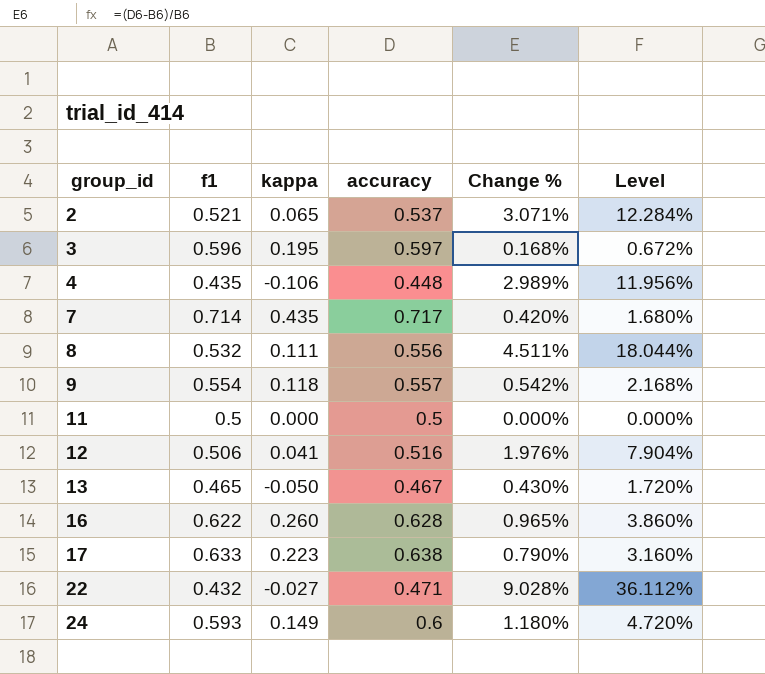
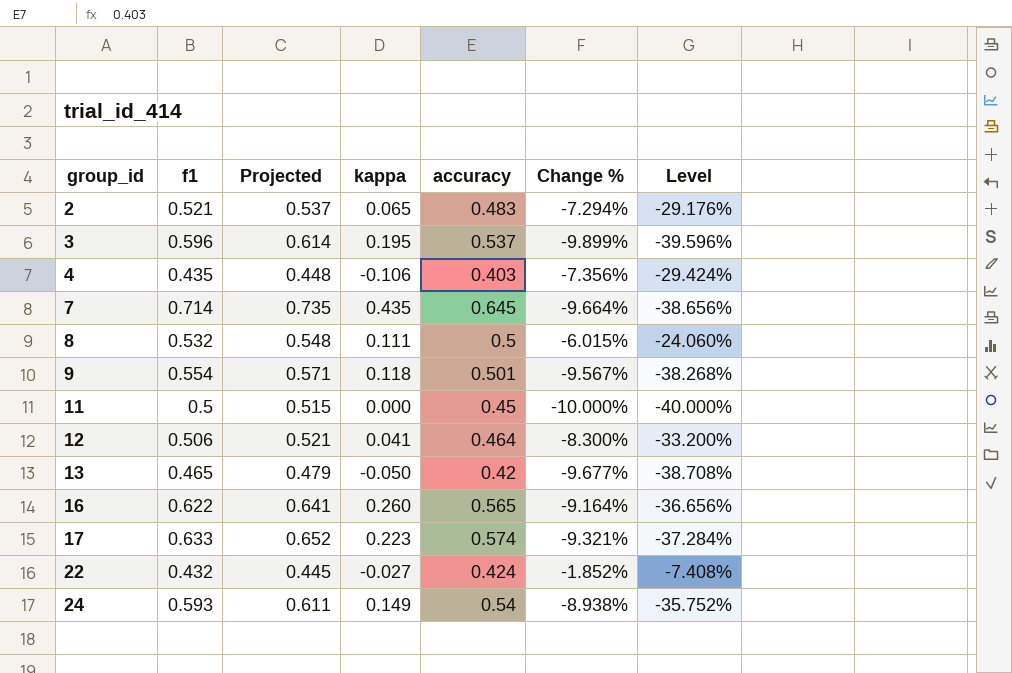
column Projected | formula: none -> [f1] * 1.03
2 | accuracy: 0.537 -> 0.483
2 | Change %: 3.071% -> -7.294%
2 | Level: 12.284% -> -29.176%
3 | accuracy: 0.597 -> 0.537
3 | Change %: 0.168% -> -9.899%
3 | Level: 0.672% -> -39.596%
4 | accuracy: 0.448 -> 0.403
4 | Change %: 2.989% -> -7.356%
4 | Level: 11.956% -> -29.424%
7 | accuracy: 0.717 -> 0.645
7 | Change %: 0.420% -> -9.664%
7 | Level: 1.680% -> -38.656%
8 | accuracy: 0.556 -> 0.5
8 | Change %: 4.511% -> -6.015%
8 | Level: 18.044% -> -24.060%
9 | accuracy: 0.557 -> 0.501
9 | Change %: 0.542% -> -9.567%
9 | Level: 2.168% -> -38.268%
11 | accuracy: 0.5 -> 0.45
11 | Change %: 0.000% -> -10.000%
11 | Level: 0.000% -> -40.000%
12 | accuracy: 0.516 -> 0.464
12 | Change %: 1.976% -> -8.300%
12 | Level: 7.904% -> -33.200%
13 | accuracy: 0.467 -> 0.42
13 | Change %: 0.430% -> -9.677%
13 | Level: 1.720% -> -38.708%
16 | accuracy: 0.628 -> 0.565
16 | Change %: 0.965% -> -9.164%
16 | Level: 3.860% -> -36.656%
17 | accuracy: 0.638 -> 0.574
17 | Change %: 0.790% -> -9.321%
17 | Level: 3.160% -> -37.284%
22 | accuracy: 0.471 -> 0.424
22 | Change %: 9.028% -> -1.852%
22 | Level: 36.112% -> -7.408%
24 | accuracy: 0.6 -> 0.54
24 | Change %: 1.180% -> -8.938%
24 | Level: 4.720% -> -35.752%

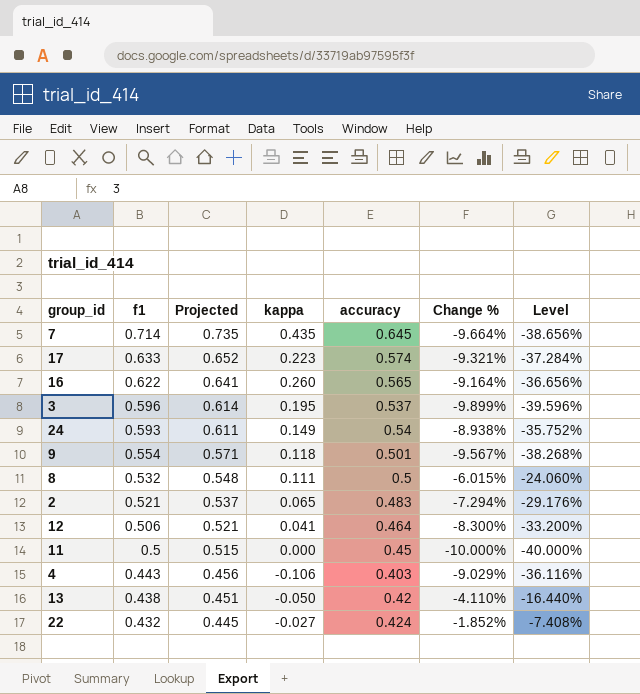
row order: group_id ascending -> f1 descending
4 | f1: 0.435 -> 0.443
4 | Projected: 0.448 -> 0.456
4 | Change %: -7.356% -> -9.029%
4 | Level: -29.424% -> -36.116%
13 | f1: 0.465 -> 0.438
13 | Projected: 0.479 -> 0.451
13 | Change %: -9.677% -> -4.110%
13 | Level: -38.708% -> -16.440%

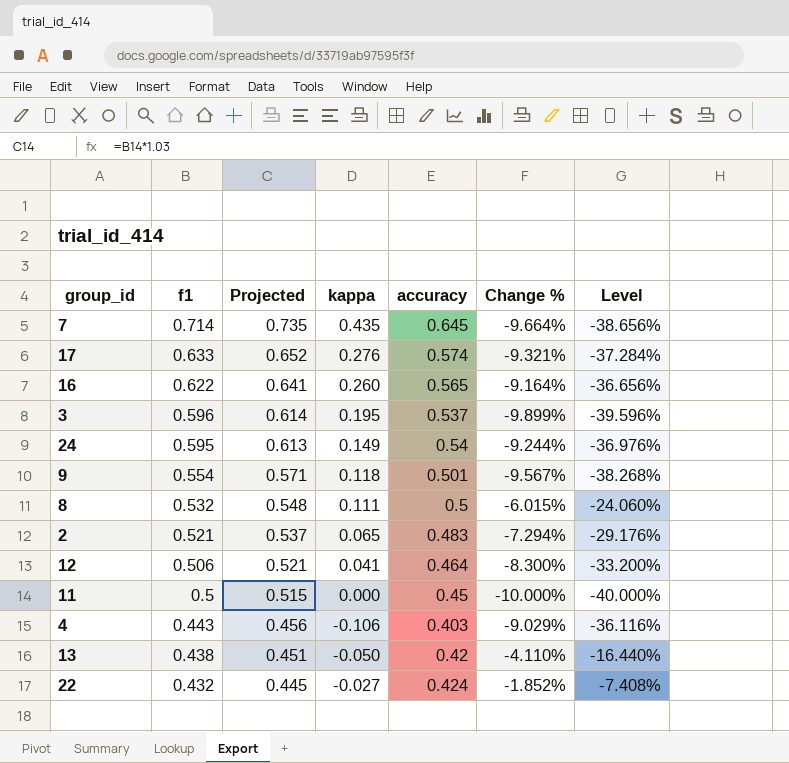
17 | kappa: 0.223 -> 0.276
24 | f1: 0.593 -> 0.595
24 | Projected: 0.611 -> 0.613
24 | Change %: -8.938% -> -9.244%
24 | Level: -35.752% -> -36.976%

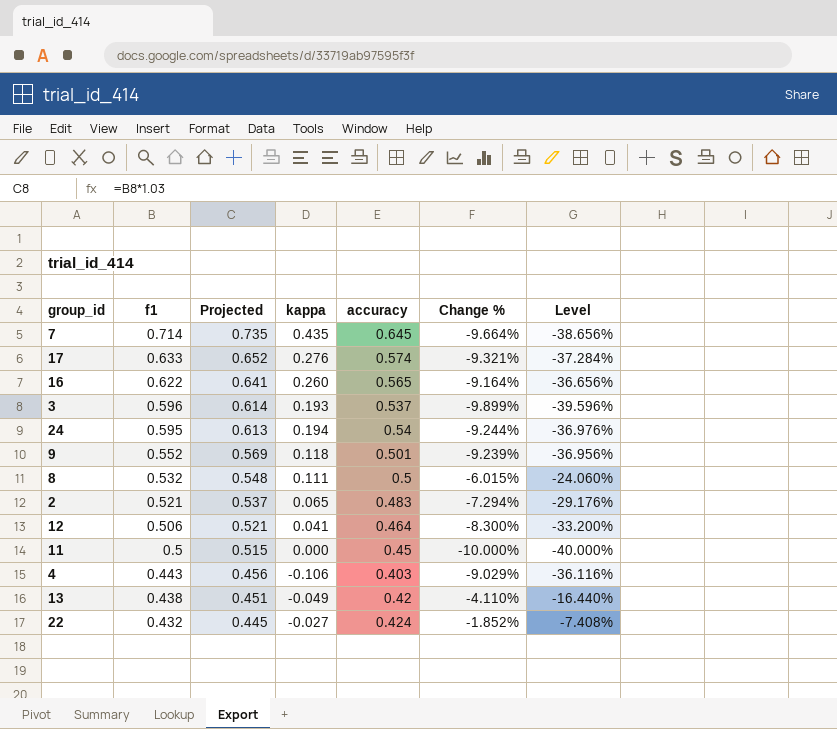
3 | kappa: 0.195 -> 0.193
24 | kappa: 0.149 -> 0.194
9 | f1: 0.554 -> 0.552
9 | Projected: 0.571 -> 0.569
9 | Change %: -9.567% -> -9.239%
9 | Level: -38.268% -> -36.956%
13 | kappa: -0.050 -> -0.049

